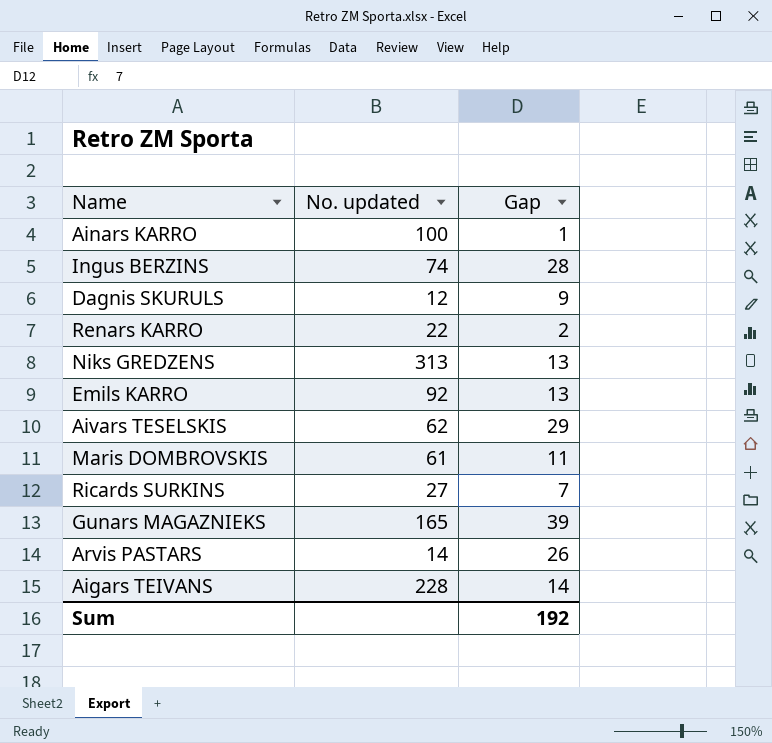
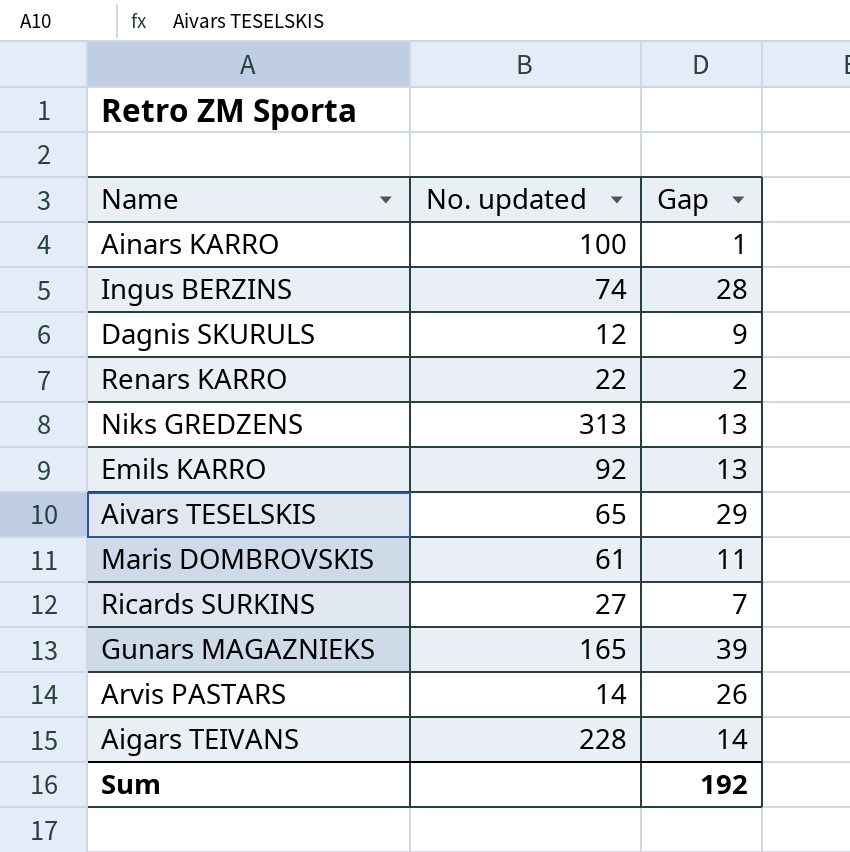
Aivars TESELSKIS | No. updated: 62 -> 65

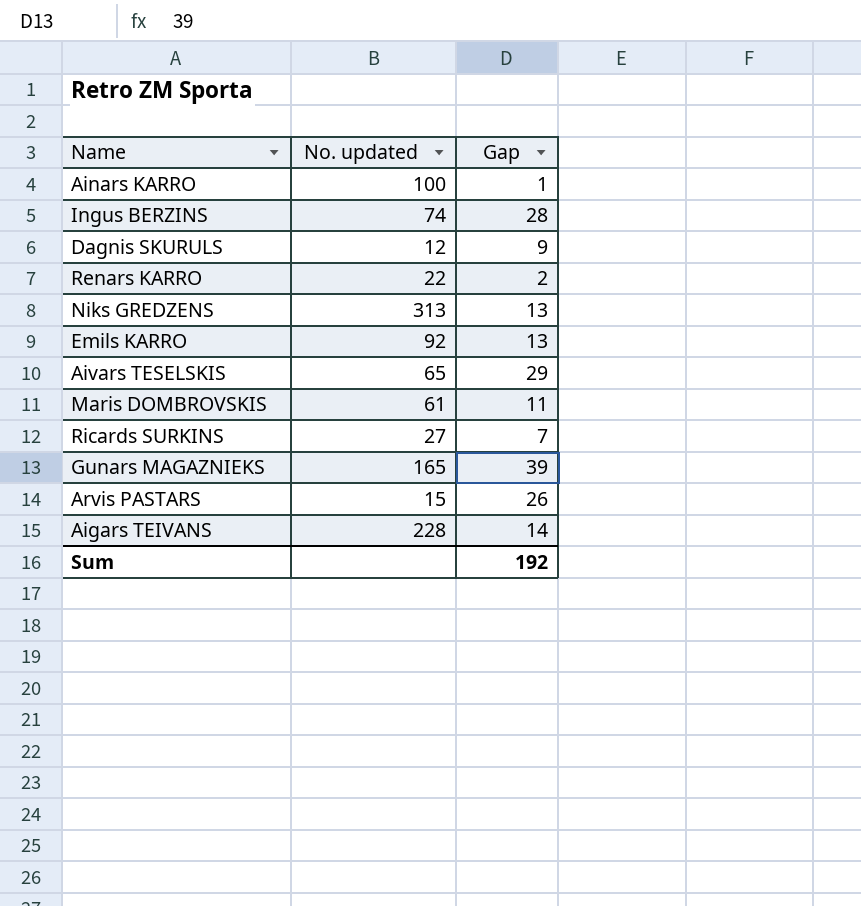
Arvis PASTARS | No. updated: 14 -> 15

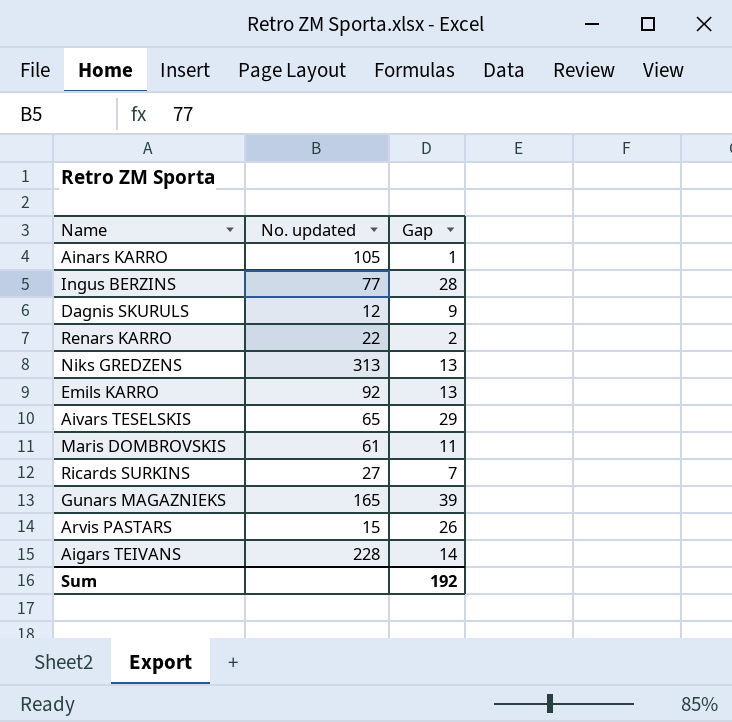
Ainars KARRO | No. updated: 100 -> 105
Ingus BERZINS | No. updated: 74 -> 77

